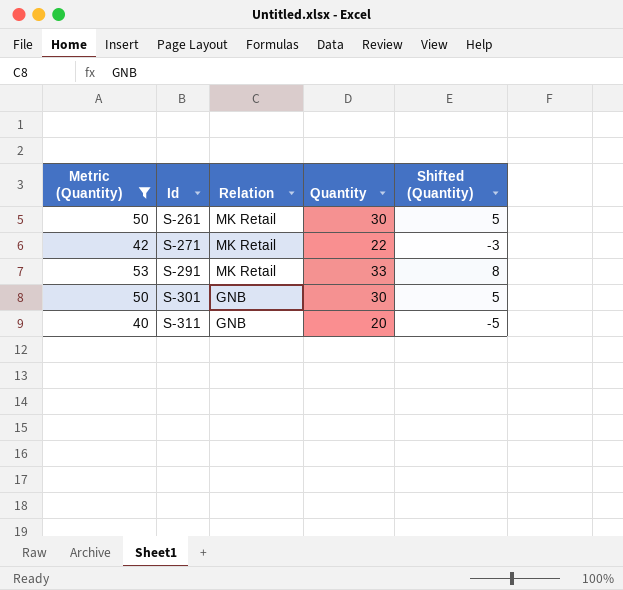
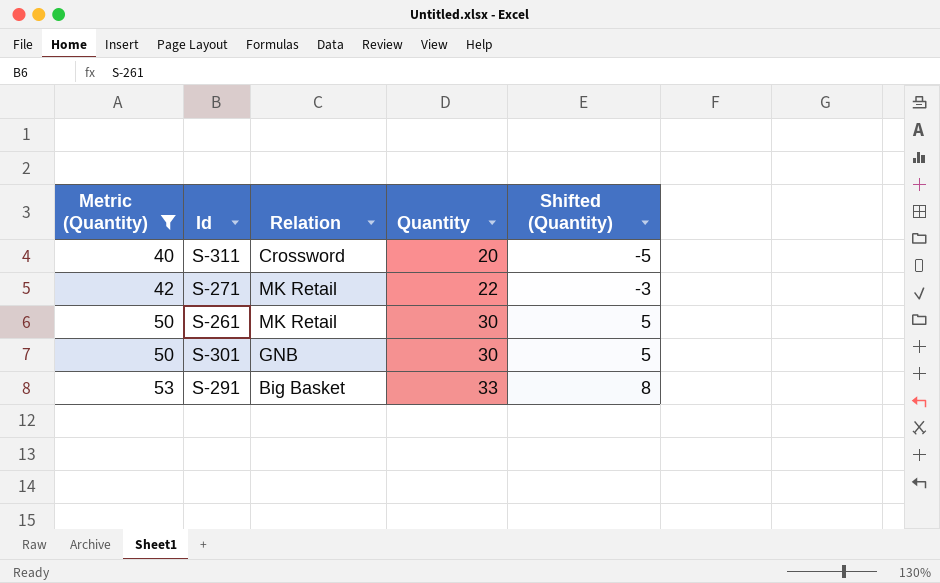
row order: Id ascending -> Metric (Quantity) ascending
S-311 | Relation: GNB -> Crossword
S-291 | Relation: MK Retail -> Big Basket

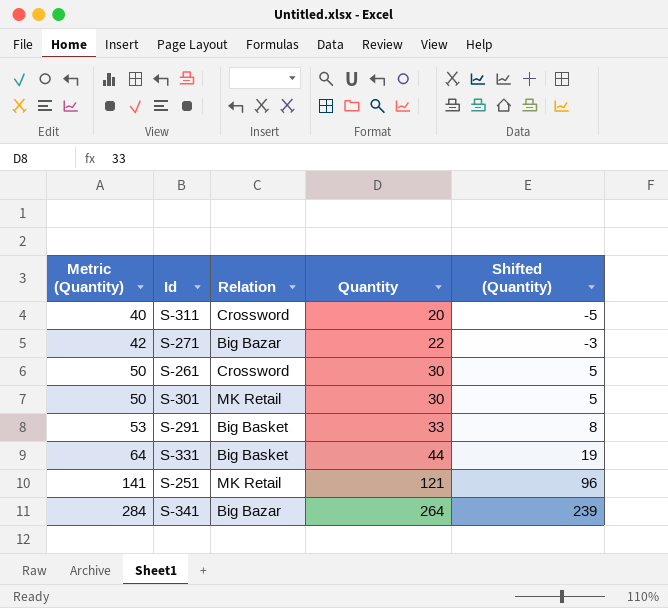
filter: Metric (Quantity) <= 53 -> none
S-271 | Relation: MK Retail -> Big Bazar
S-261 | Relation: MK Retail -> Crossword
S-301 | Relation: GNB -> MK Retail

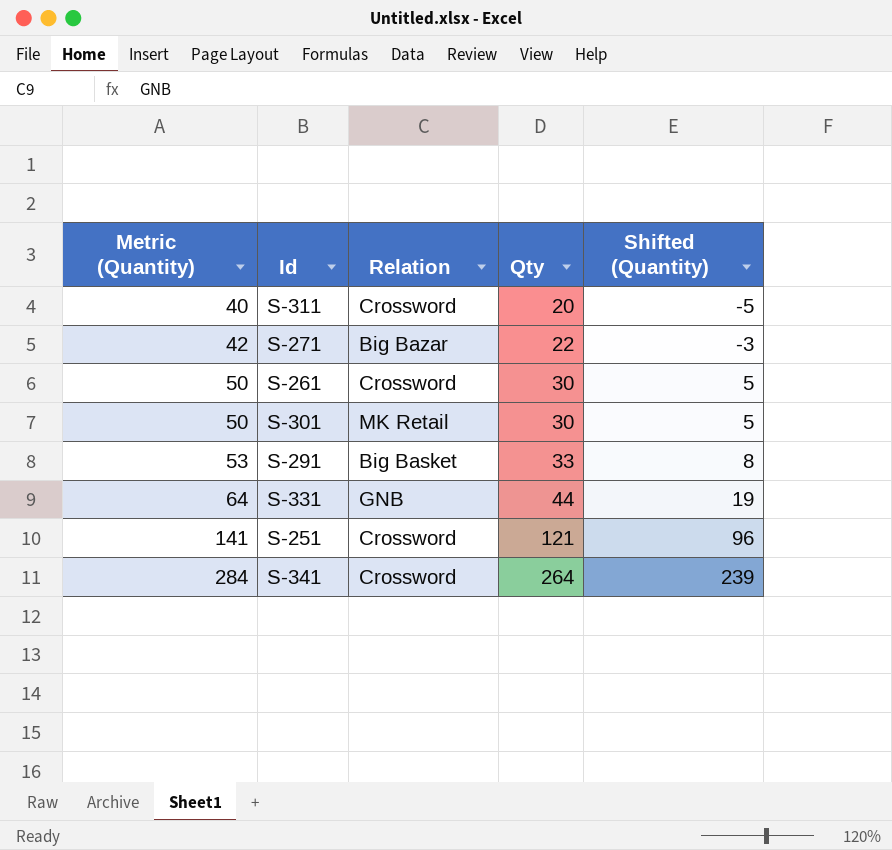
column name: Quantity -> Qty
S-331 | Relation: Big Basket -> GNB
S-251 | Relation: MK Retail -> Crossword
S-341 | Relation: Big Bazar -> Crossword

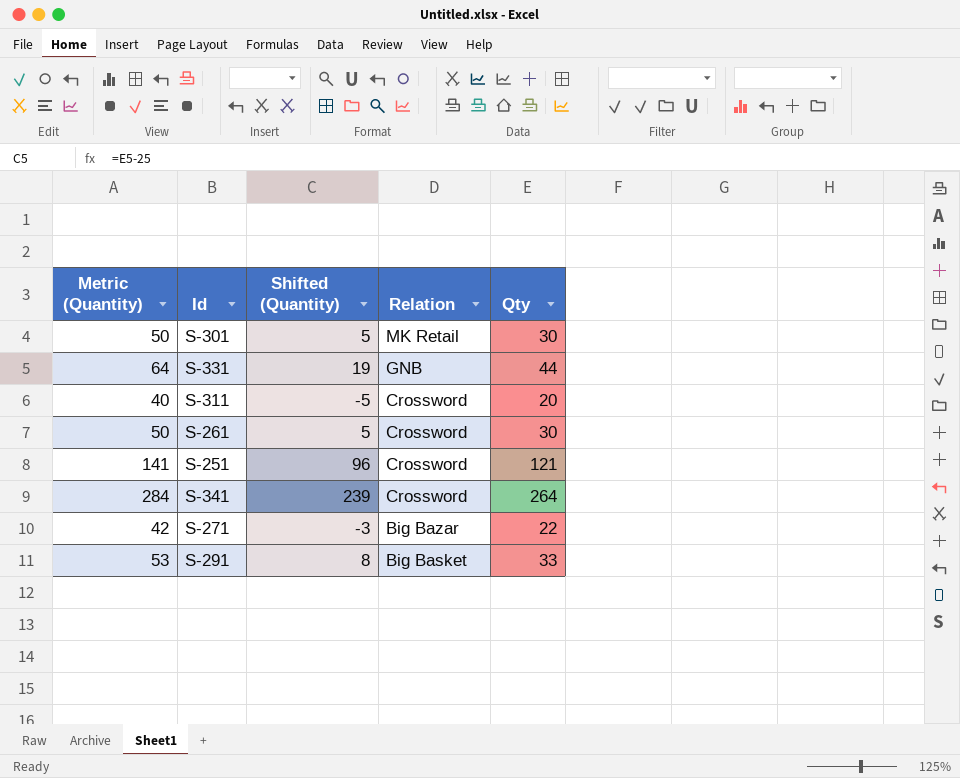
row order: Metric (Quantity) ascending -> Relation descending
column Shifted (Quantity) | position: 5 -> 3

